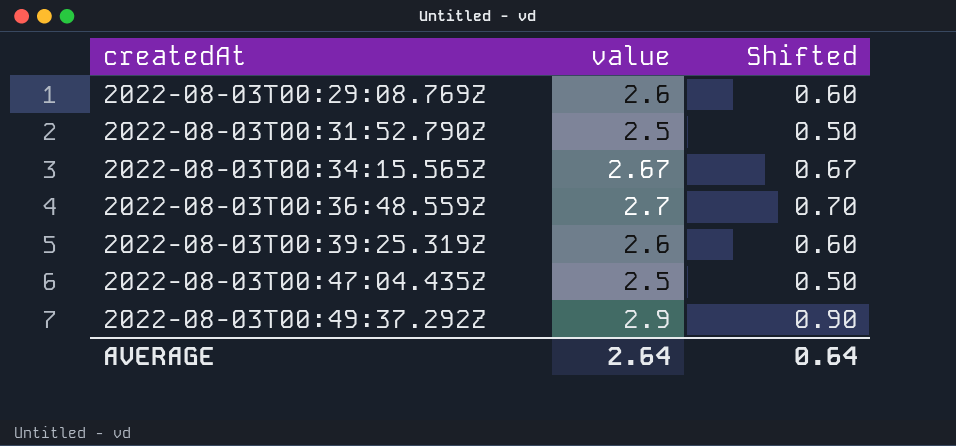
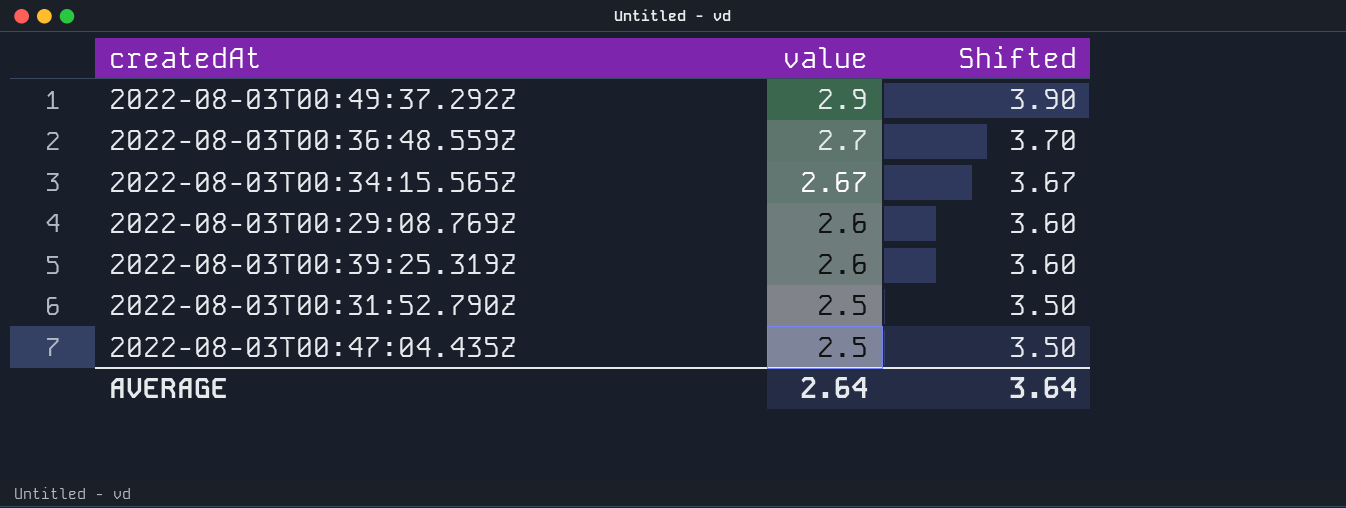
row order: createdAt ascending -> value descending
column Shifted | formula: [value] - 2 -> [value] + 1
AVERAGE | Shifted: 0.64 -> 3.64

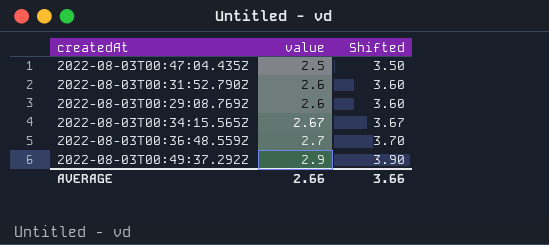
row order: value descending -> value ascending
row 2022-08-03T00:39:25.319Z: 2.6 | 3.60 -> none
2022-08-03T00:31:52.790Z | value: 2.5 -> 2.6
2022-08-03T00:31:52.790Z | Shifted: 3.50 -> 3.60
AVERAGE | value: 2.64 -> 2.66
AVERAGE | Shifted: 3.64 -> 3.66

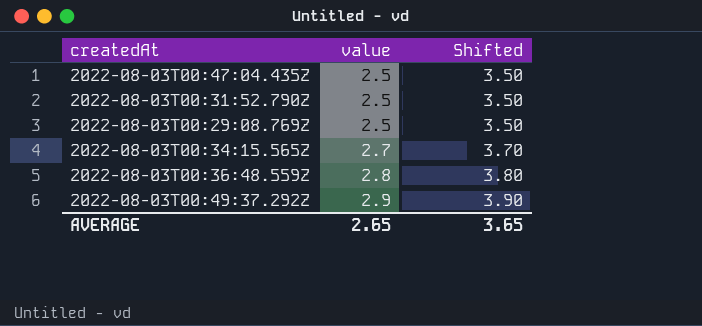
2022-08-03T00:31:52.790Z | value: 2.6 -> 2.5
2022-08-03T00:31:52.790Z | Shifted: 3.60 -> 3.50
2022-08-03T00:29:08.769Z | value: 2.6 -> 2.5
2022-08-03T00:29:08.769Z | Shifted: 3.60 -> 3.50
2022-08-03T00:34:15.565Z | value: 2.67 -> 2.7
2022-08-03T00:34:15.565Z | Shifted: 3.67 -> 3.70
2022-08-03T00:36:48.559Z | value: 2.7 -> 2.8
2022-08-03T00:36:48.559Z | Shifted: 3.70 -> 3.80
AVERAGE | value: 2.66 -> 2.65
AVERAGE | Shifted: 3.66 -> 3.65

